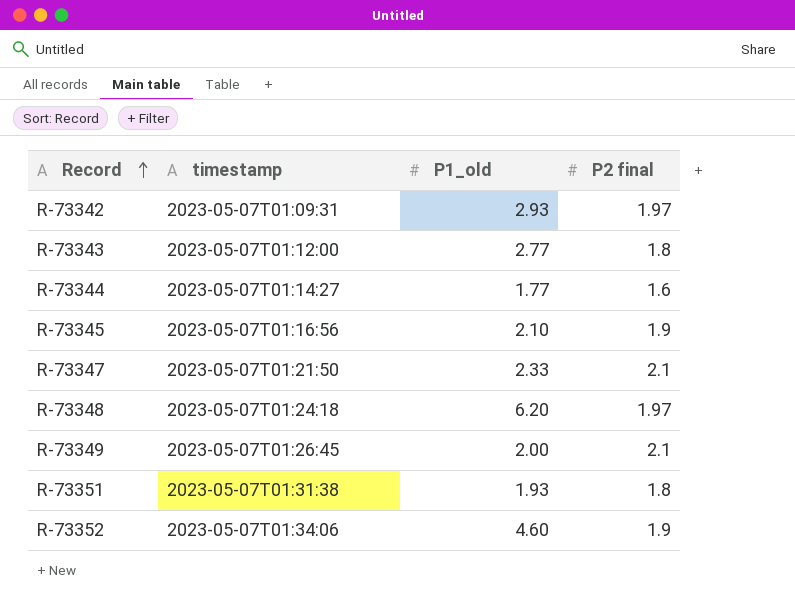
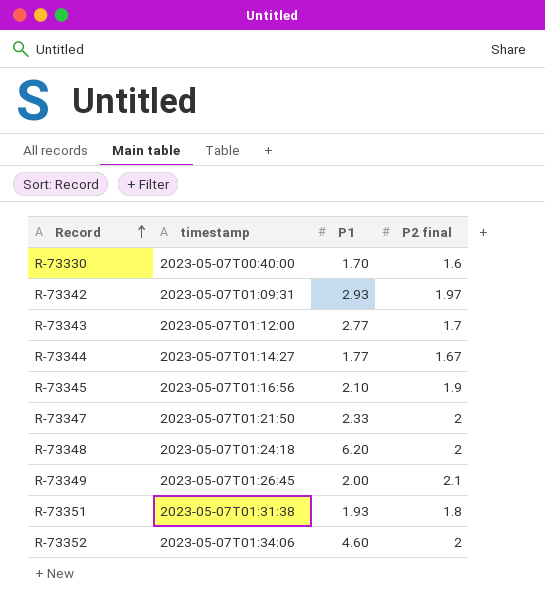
column name: P1_old -> P1
row R-73330: none -> 2023-05-07T00:40:00 | 1.70 | 1.6
R-73343 | P2 final: 1.8 -> 1.7
R-73344 | P2 final: 1.6 -> 1.67
R-73347 | P2 final: 2.1 -> 2
R-73348 | P2 final: 1.97 -> 2
R-73352 | P2 final: 1.9 -> 2

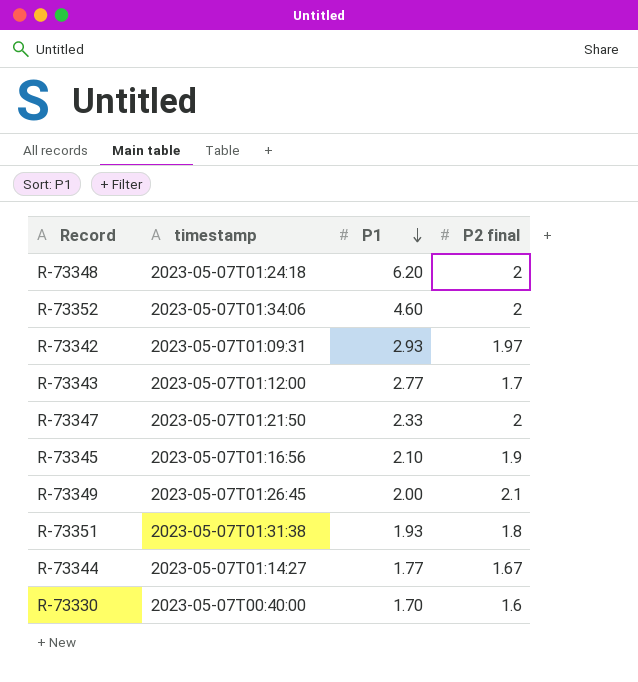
row order: Record ascending -> P1 descending

